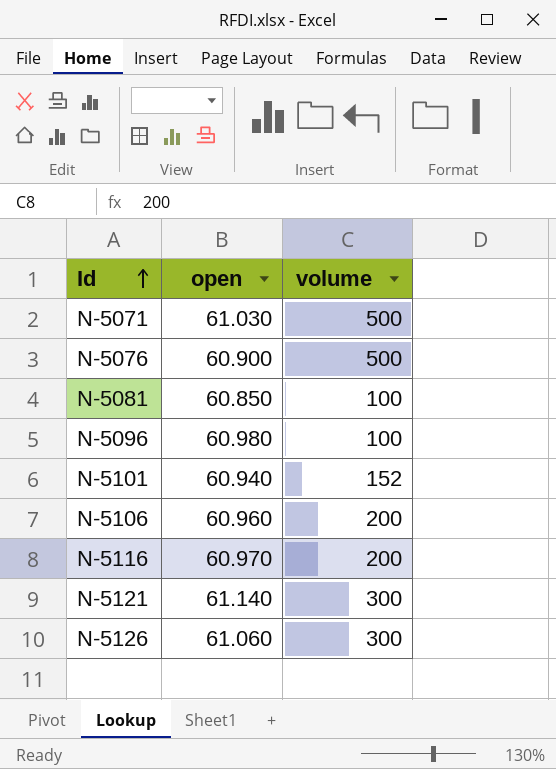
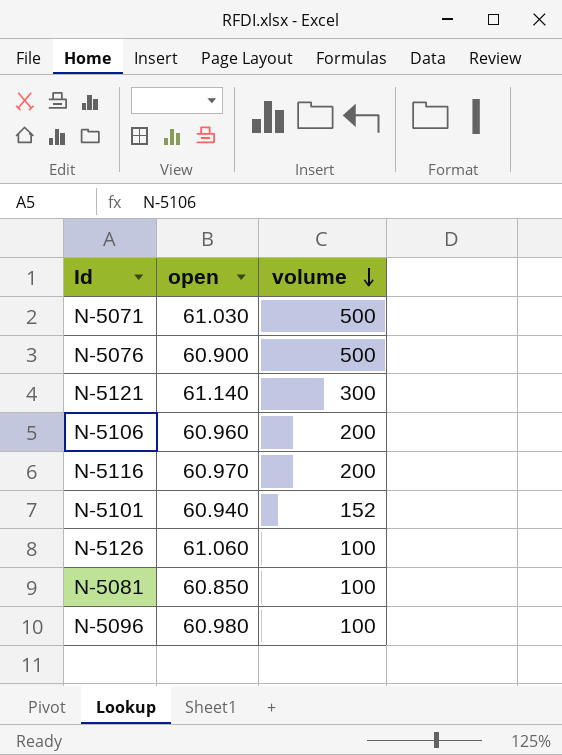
row order: Id ascending -> volume descending
N-5126 | volume: 300 -> 100

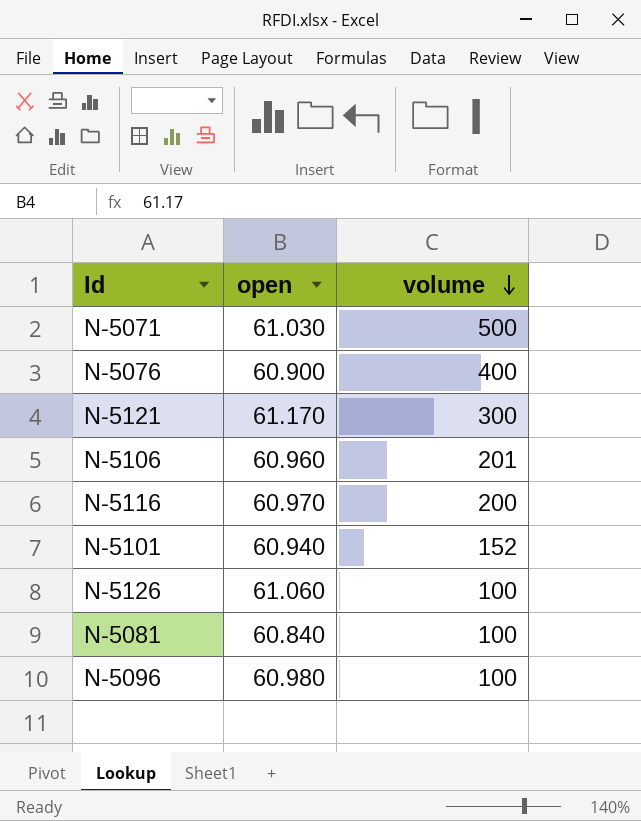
N-5076 | volume: 500 -> 400
N-5121 | open: 61.140 -> 61.170
N-5106 | volume: 200 -> 201
N-5081 | open: 60.850 -> 60.840

